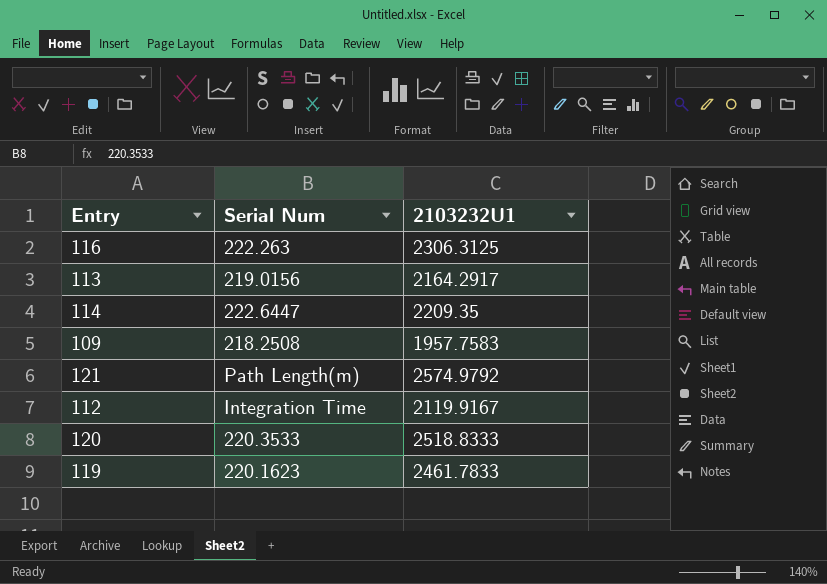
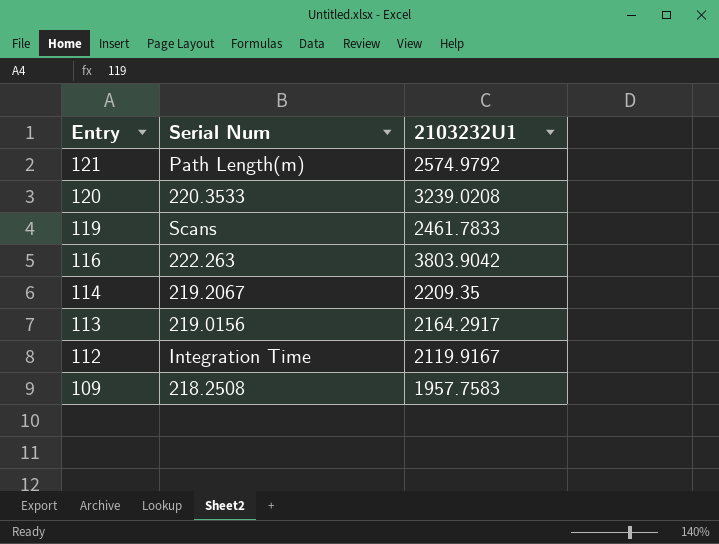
row order: none -> Entry descending
120 | 2103232U1: 2518.8333 -> 3239.0208
119 | Serial Num: 220.1623 -> Scans
116 | 2103232U1: 2306.3125 -> 3803.9042
114 | Serial Num: 222.6447 -> 219.2067

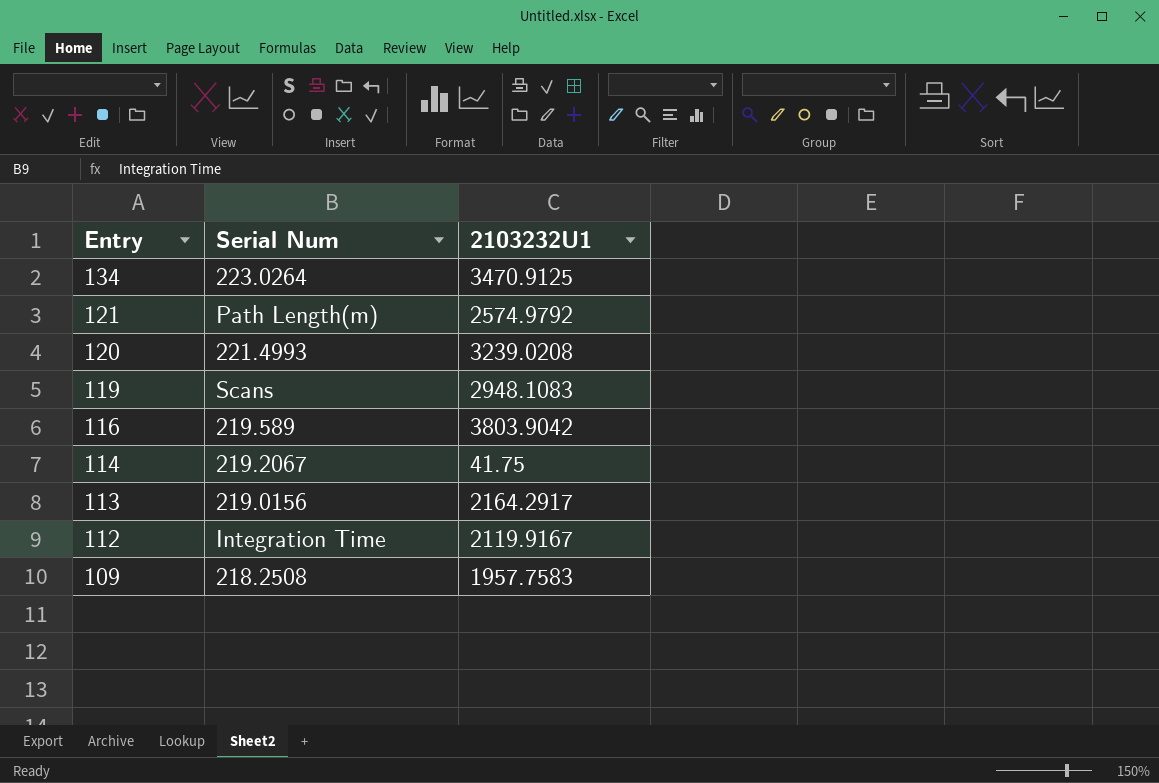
row 134: none -> 223.0264 | 3470.9125
120 | Serial Num: 220.3533 -> 221.4993
119 | 2103232U1: 2461.7833 -> 2948.1083
116 | Serial Num: 222.263 -> 219.589
114 | 2103232U1: 2209.35 -> 41.75

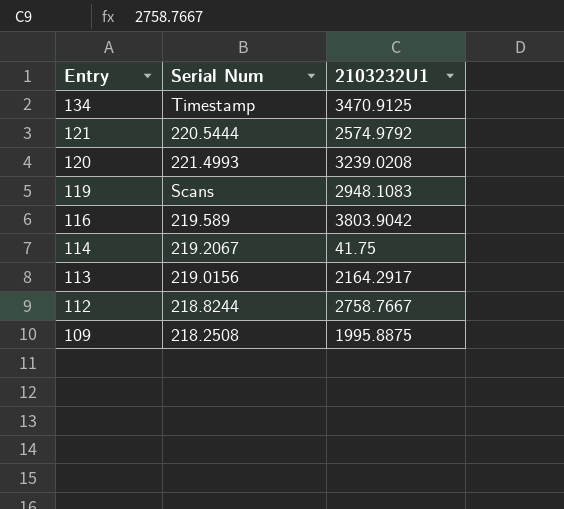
134 | Serial Num: 223.0264 -> Timestamp
121 | Serial Num: Path Length(m) -> 220.5444
112 | Serial Num: Integration Time -> 218.8244
112 | 2103232U1: 2119.9167 -> 2758.7667
109 | 2103232U1: 1957.7583 -> 1995.8875

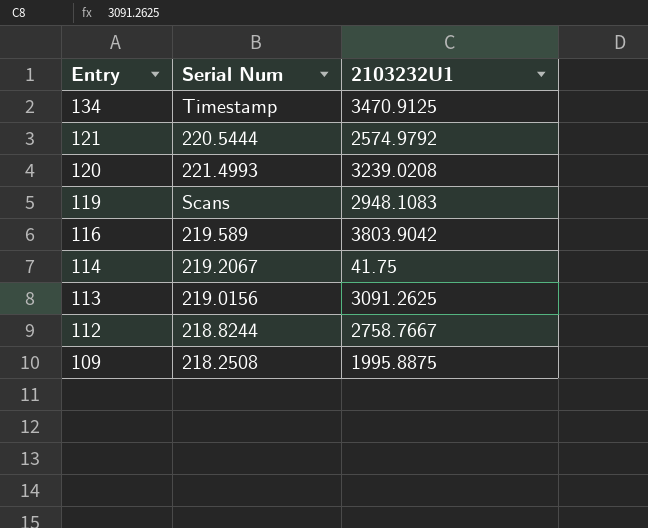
113 | 2103232U1: 2164.2917 -> 3091.2625

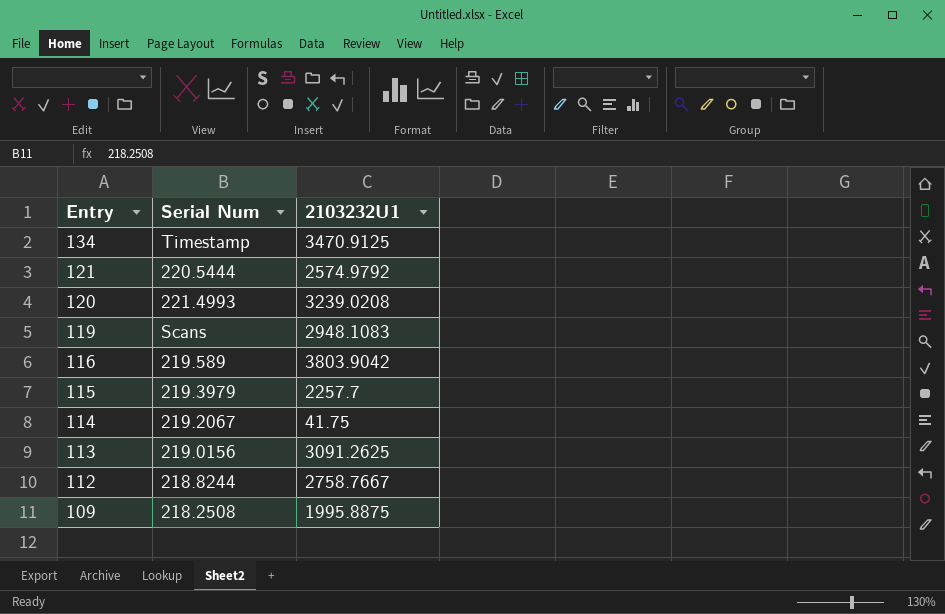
row 115: none -> 219.3979 | 2257.7

